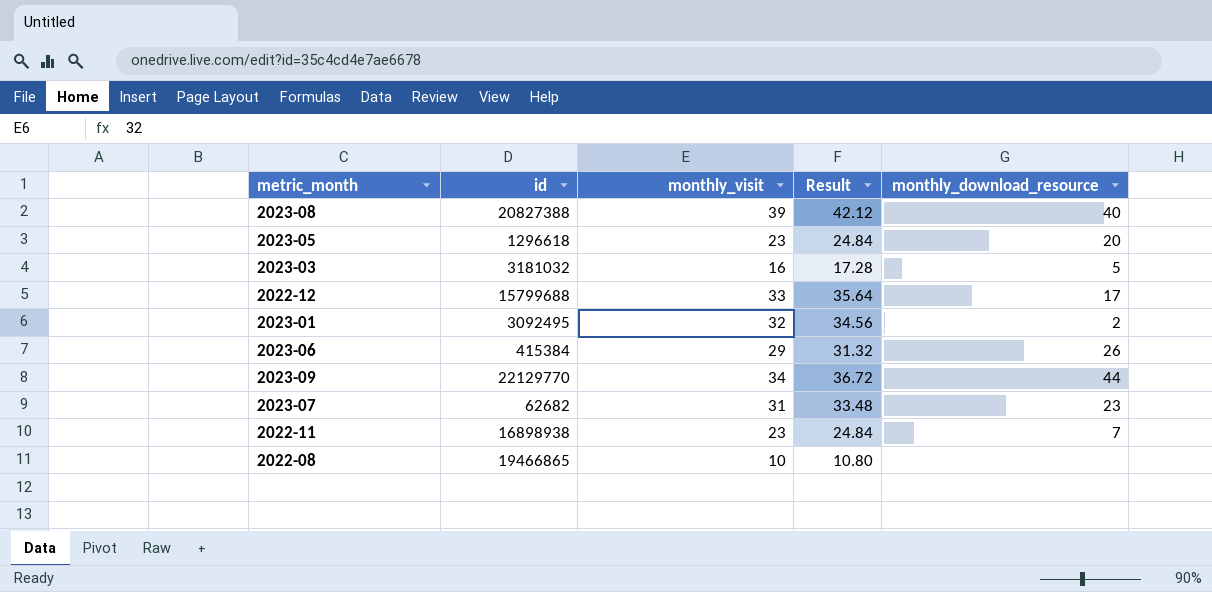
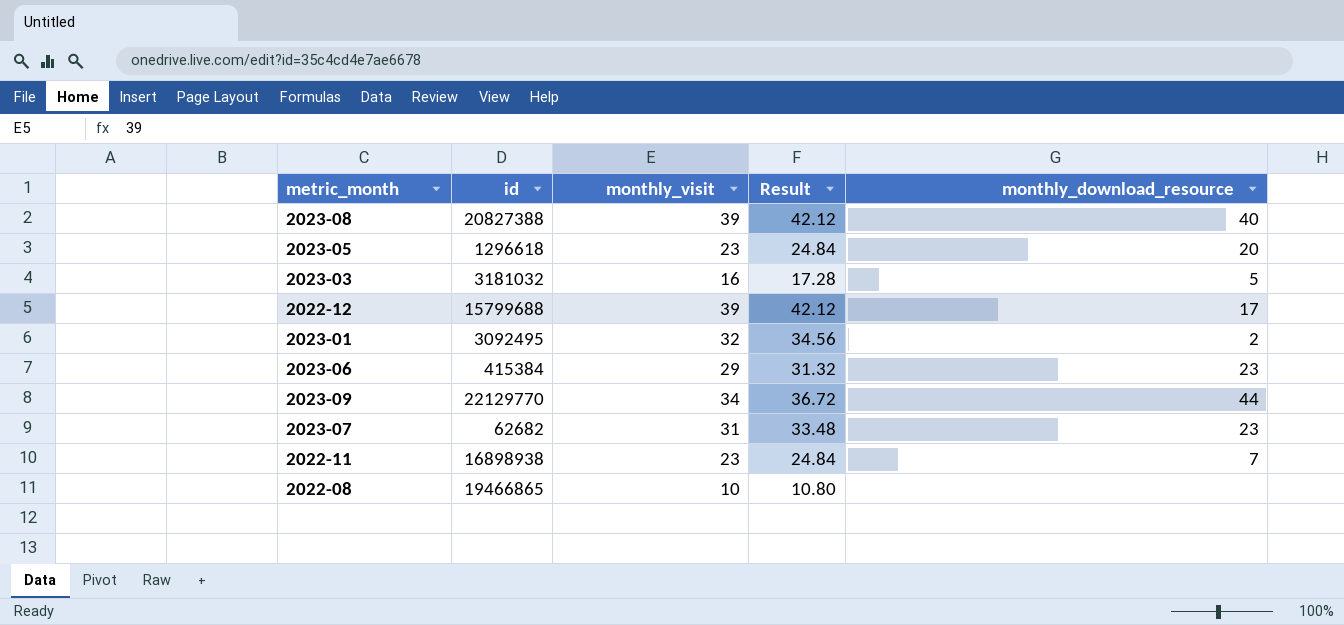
2022-12 | monthly_visit: 33 -> 39
2022-12 | Result: 35.64 -> 42.12
2023-06 | monthly_download_resource: 26 -> 23

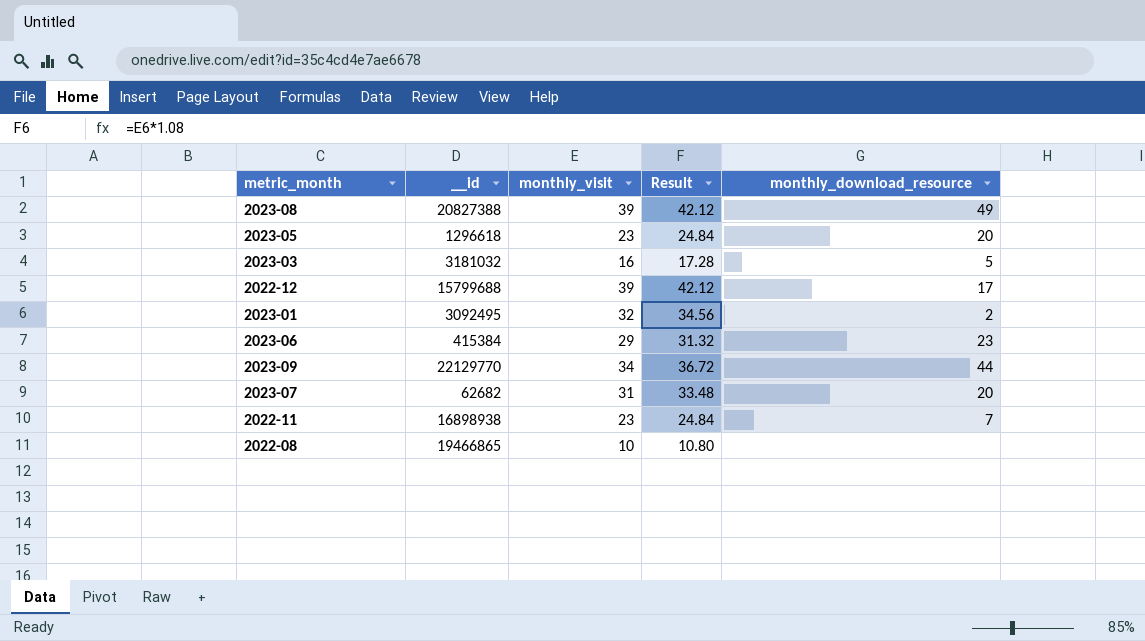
column name: id -> __id
2023-08 | monthly_download_resource: 40 -> 49
2023-07 | monthly_download_resource: 23 -> 20

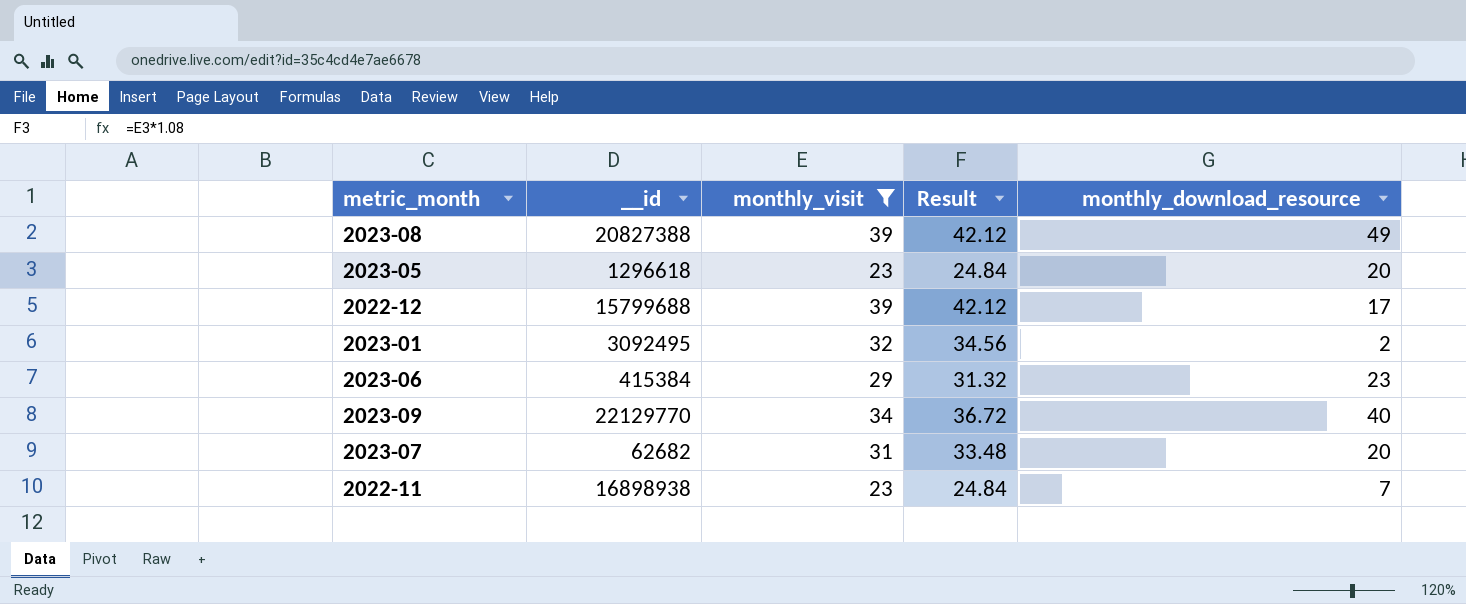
filter: none -> monthly_visit >= 23
2023-09 | monthly_download_resource: 44 -> 40

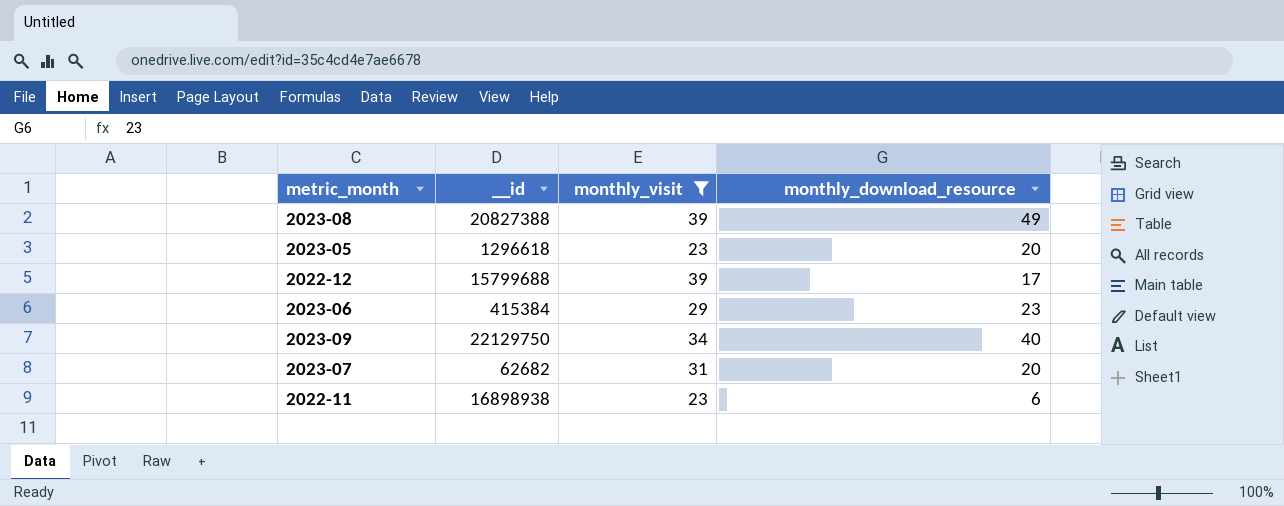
column Result | formula: [monthly_visit] * 1.08 -> none
row 2023-01: 3092495 | 32 | 34.56 | 2 -> none
2023-09 | __id: 22129770 -> 22129750
2022-11 | monthly_download_resource: 7 -> 6

